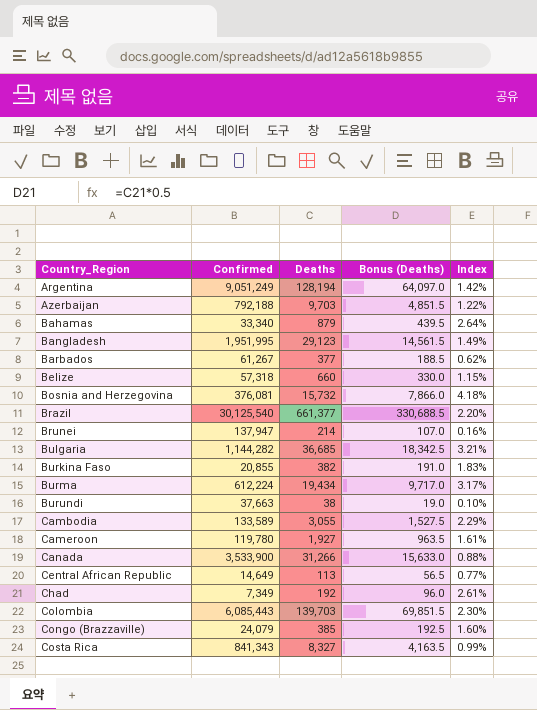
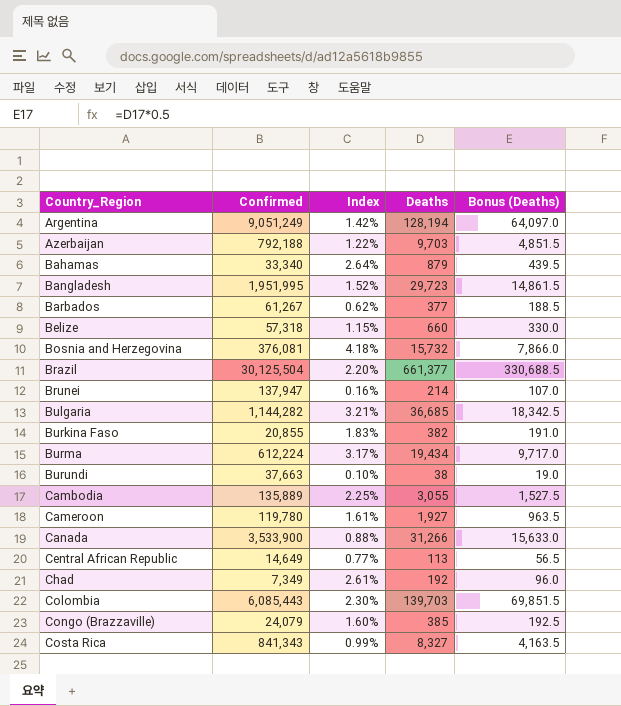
column Index | position: 5 -> 3
Bangladesh | Index: 1.49% -> 1.52%
Bangladesh | Deaths: 29,123 -> 29,723
Bangladesh | Bonus (Deaths): 14,561.5 -> 14,861.5
Brazil | Confirmed: 30,125,540 -> 30,125,504
Cambodia | Confirmed: 133,589 -> 135,889
Cambodia | Index: 2.29% -> 2.25%

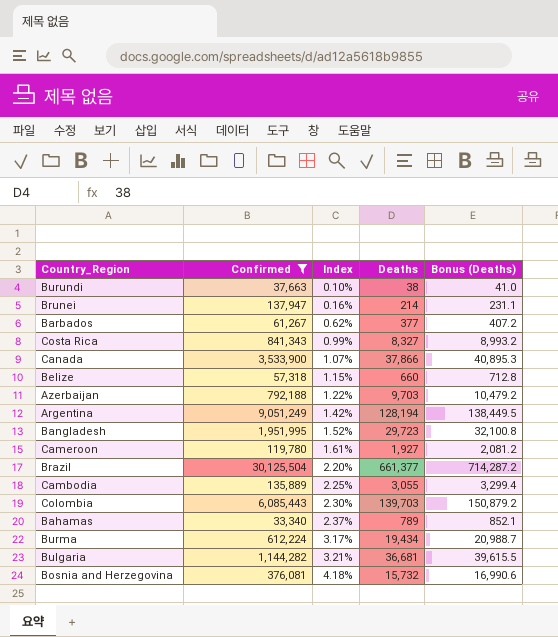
filter: none -> Confirmed >= 33,340
row order: Country_Region ascending -> Index ascending
column Bonus (Deaths) | formula: [Deaths] * 0.5 -> [Deaths] * 1.08
Canada | Index: 0.88% -> 1.07%
Canada | Deaths: 31,266 -> 37,866
Bahamas | Index: 2.64% -> 2.37%
Bahamas | Deaths: 879 -> 789
Bulgaria | Deaths: 36,685 -> 36,681

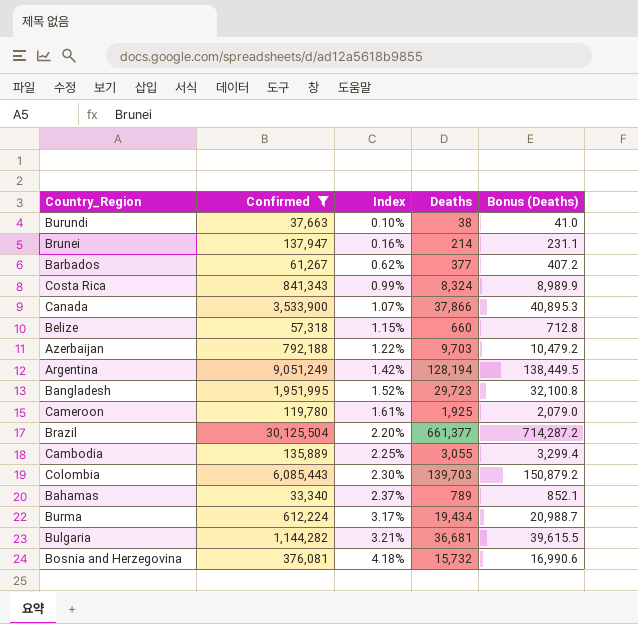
Costa Rica | Deaths: 8,327 -> 8,324
Costa Rica | Bonus (Deaths): 8,993.2 -> 8,989.9
Cameroon | Deaths: 1,927 -> 1,925
Cameroon | Bonus (Deaths): 2,081.2 -> 2,079.0

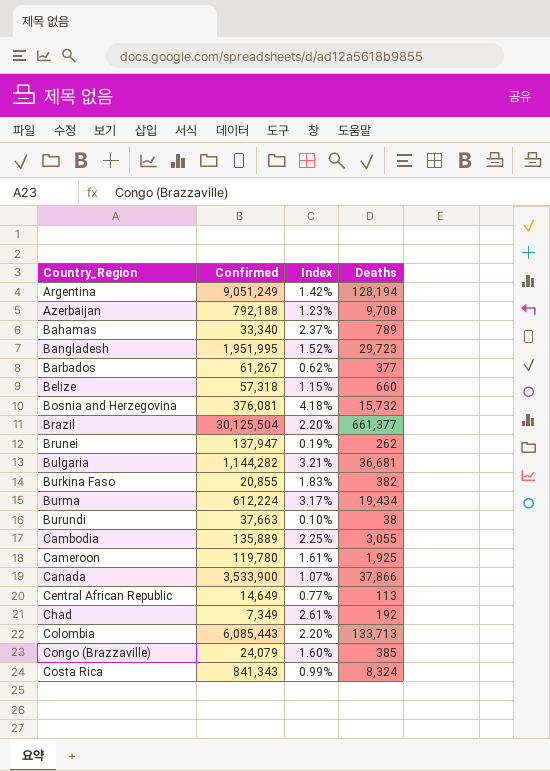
filter: Confirmed >= 33,340 -> none
row order: Index ascending -> Country_Region ascending
column Bonus (Deaths) | formula: [Deaths] * 1.08 -> none
Azerbaijan | Index: 1.22% -> 1.23%
Azerbaijan | Deaths: 9,703 -> 9,708
Brunei | Index: 0.16% -> 0.19%
Brunei | Deaths: 214 -> 262
Colombia | Index: 2.30% -> 2.20%
Colombia | Deaths: 139,703 -> 133,713

